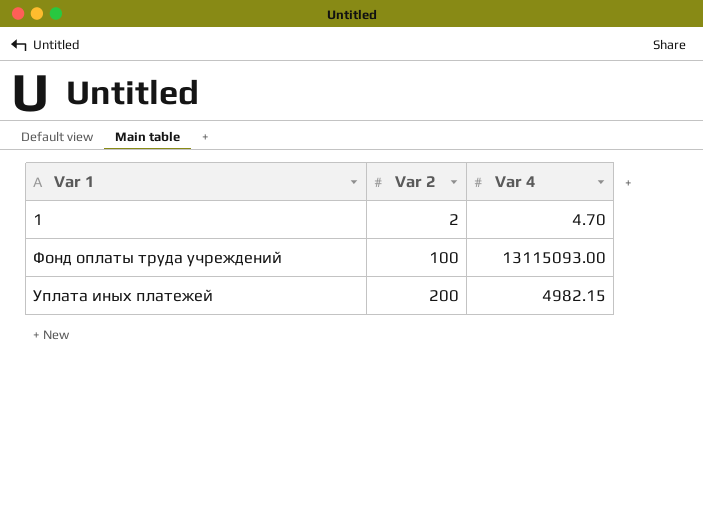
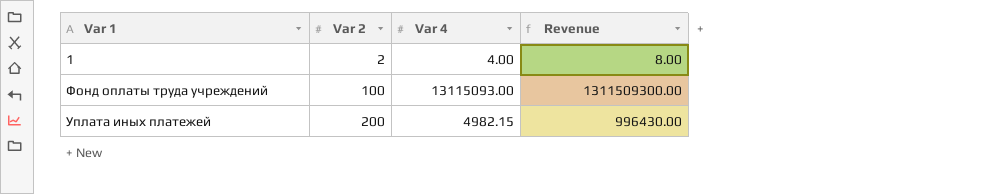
column Revenue | formula: none -> [Var 2] * [Var 4]
1 | Var 4: 4.70 -> 4.00

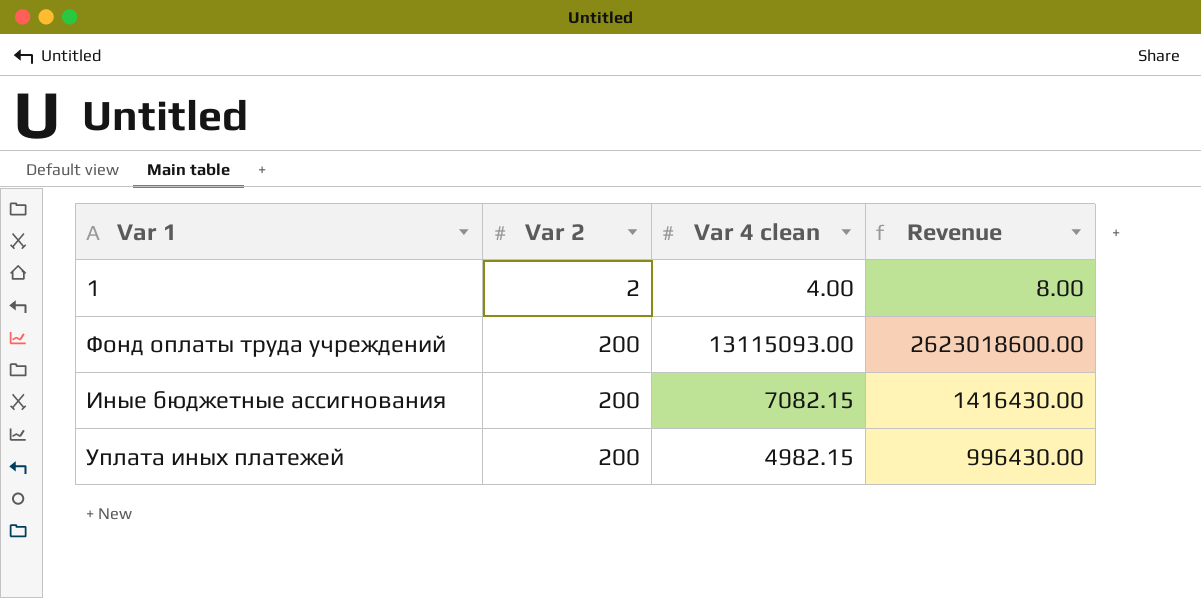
column name: Var 4 -> Var 4 clean
Фонд оплаты труда учреждений | Var 2: 100 -> 200
Фонд оплаты труда учреждений | Revenue: 1311509300.00 -> 2623018600.00
row Иные бюджетные ассигнования: none -> 200 | 7082.15 | 1416430.00

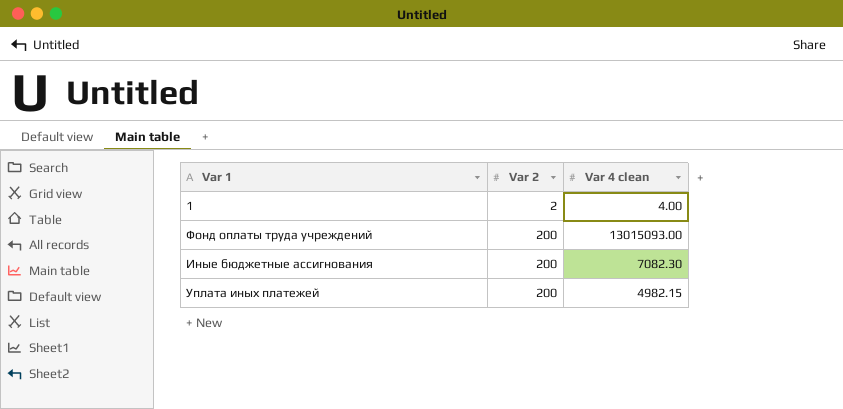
column Revenue | formula: [Var 2] * [Var 4 clean] -> none
Фонд оплаты труда учреждений | Var 4 clean: 13115093.00 -> 13015093.00
Иные бюджетные ассигнования | Var 4 clean: 7082.15 -> 7082.30

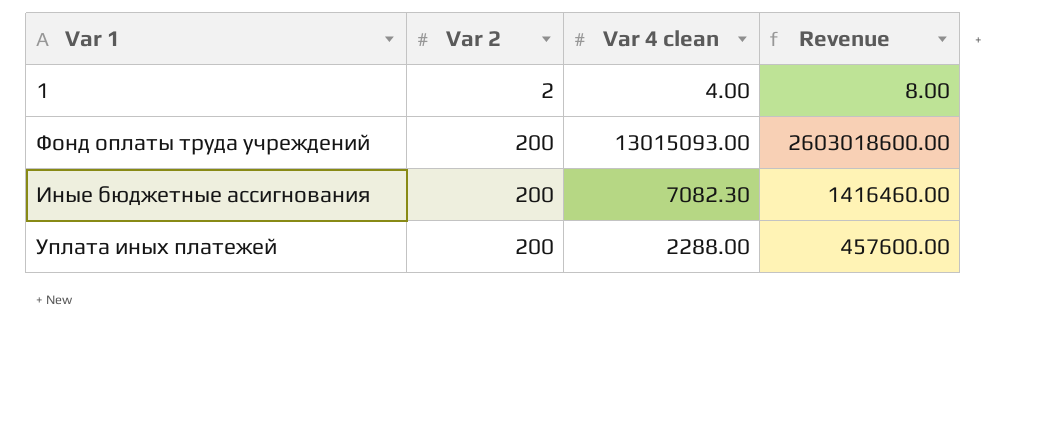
column Revenue | formula: none -> [Var 2] * [Var 4 clean]
Уплата иных платежей | Var 4 clean: 4982.15 -> 2288.00

